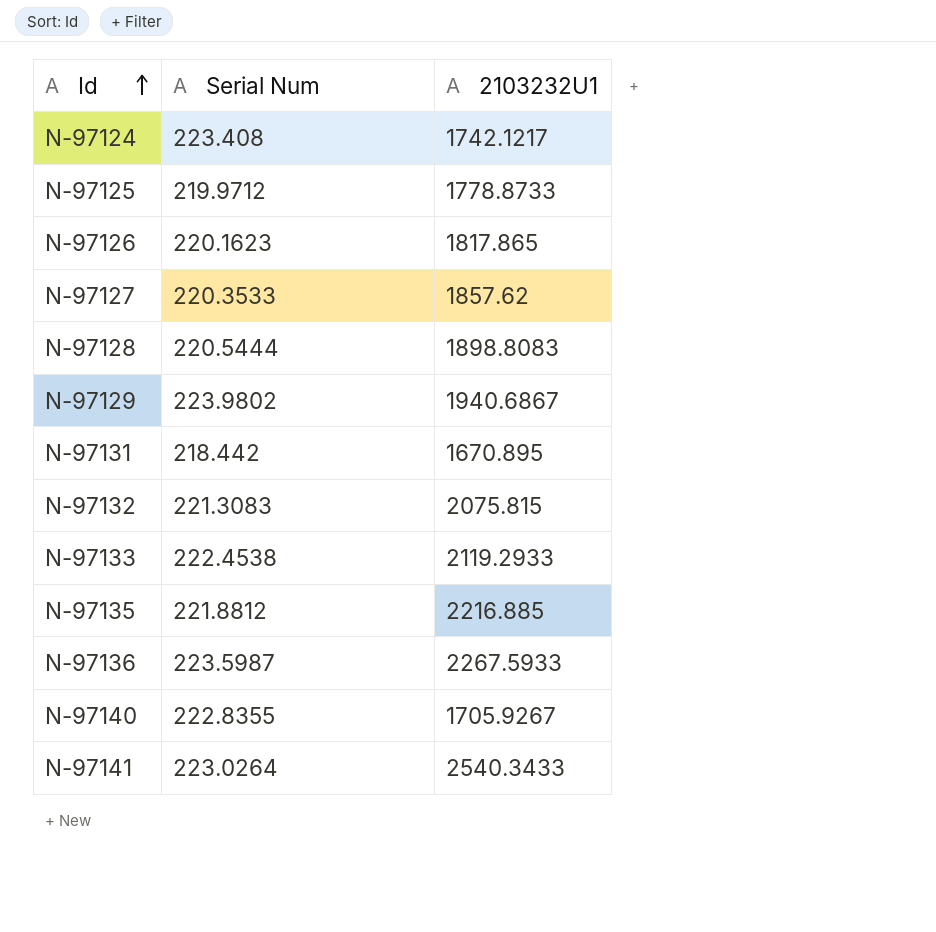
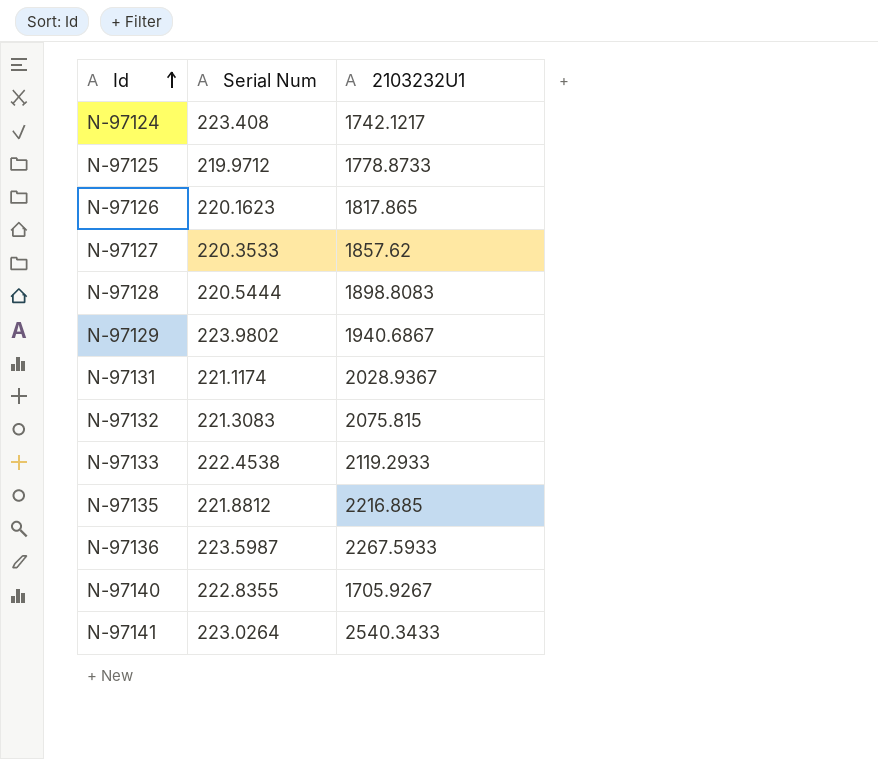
N-97131 | Serial Num: 218.442 -> 221.1174
N-97131 | 2103232U1: 1670.895 -> 2028.9367

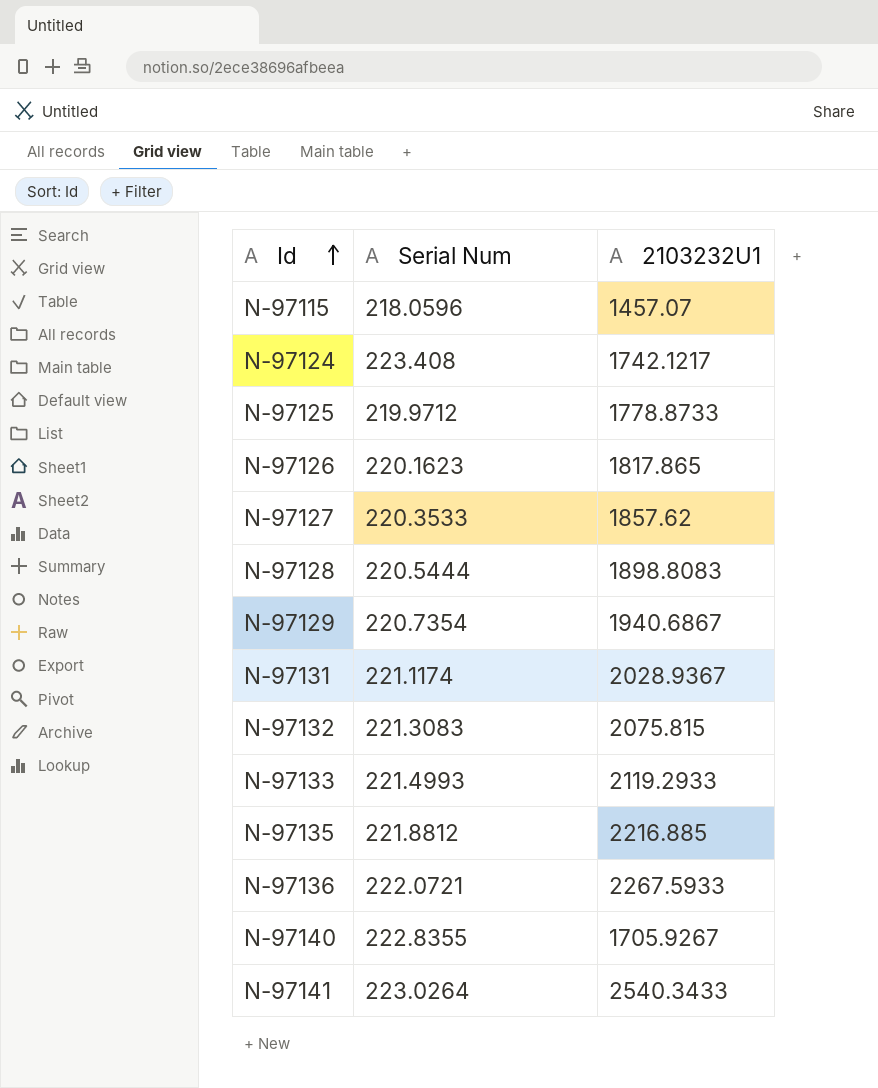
row N-97115: none -> 218.0596 | 1457.07
N-97129 | Serial Num: 223.9802 -> 220.7354
N-97133 | Serial Num: 222.4538 -> 221.4993
N-97136 | Serial Num: 223.5987 -> 222.0721

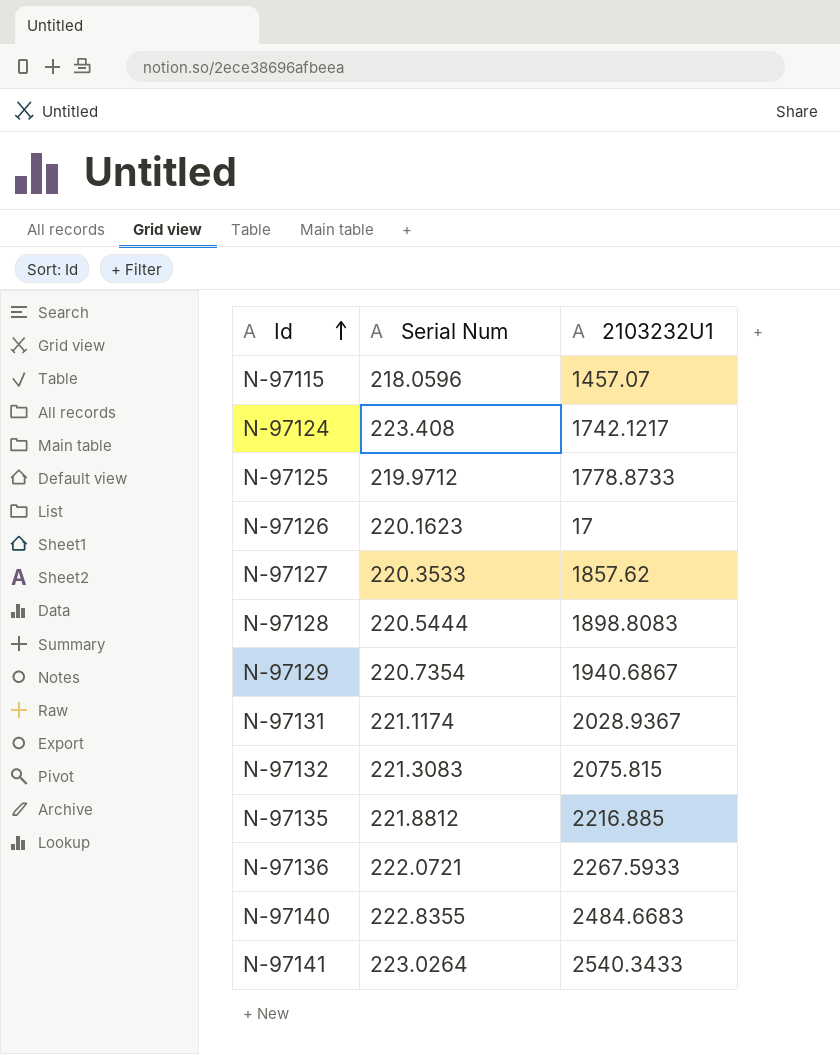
row N-97133: 221.4993 | 2119.2933 -> none
N-97126 | 2103232U1: 1817.865 -> 17
N-97140 | 2103232U1: 1705.9267 -> 2484.6683

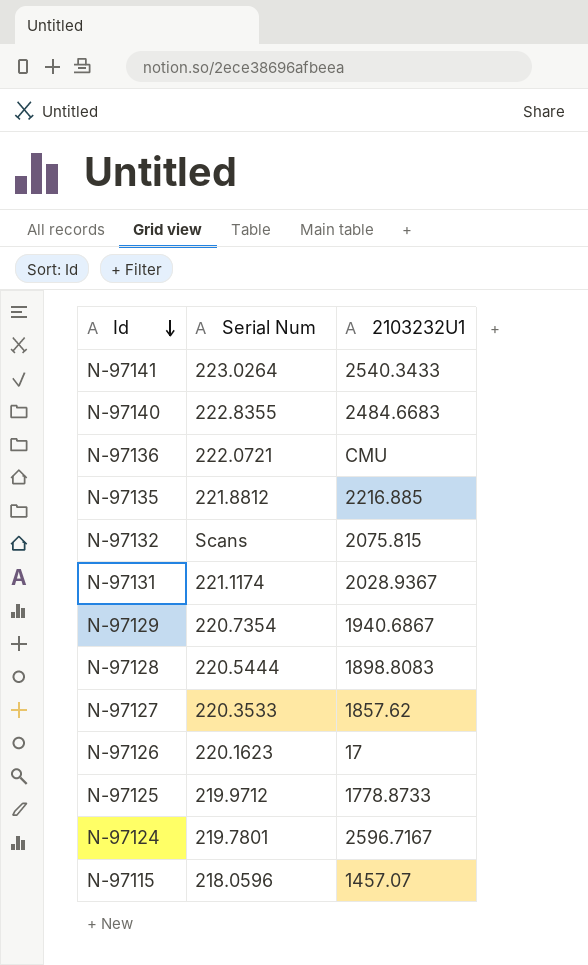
row order: Id ascending -> Id descending
N-97136 | 2103232U1: 2267.5933 -> CMU
N-97132 | Serial Num: 221.3083 -> Scans
N-97124 | Serial Num: 223.408 -> 219.7801
N-97124 | 2103232U1: 1742.1217 -> 2596.7167

